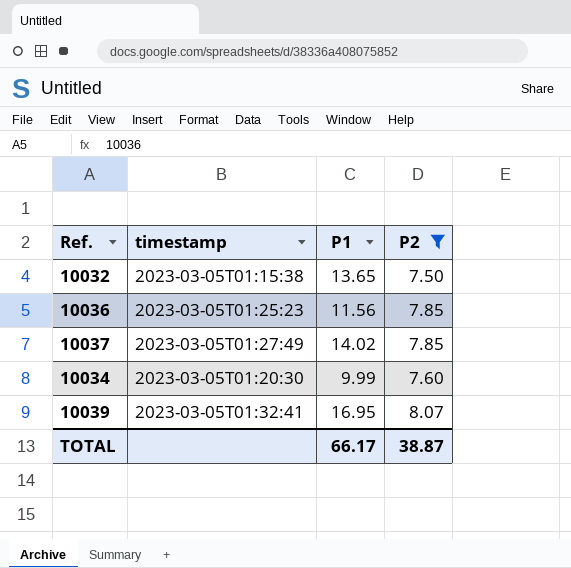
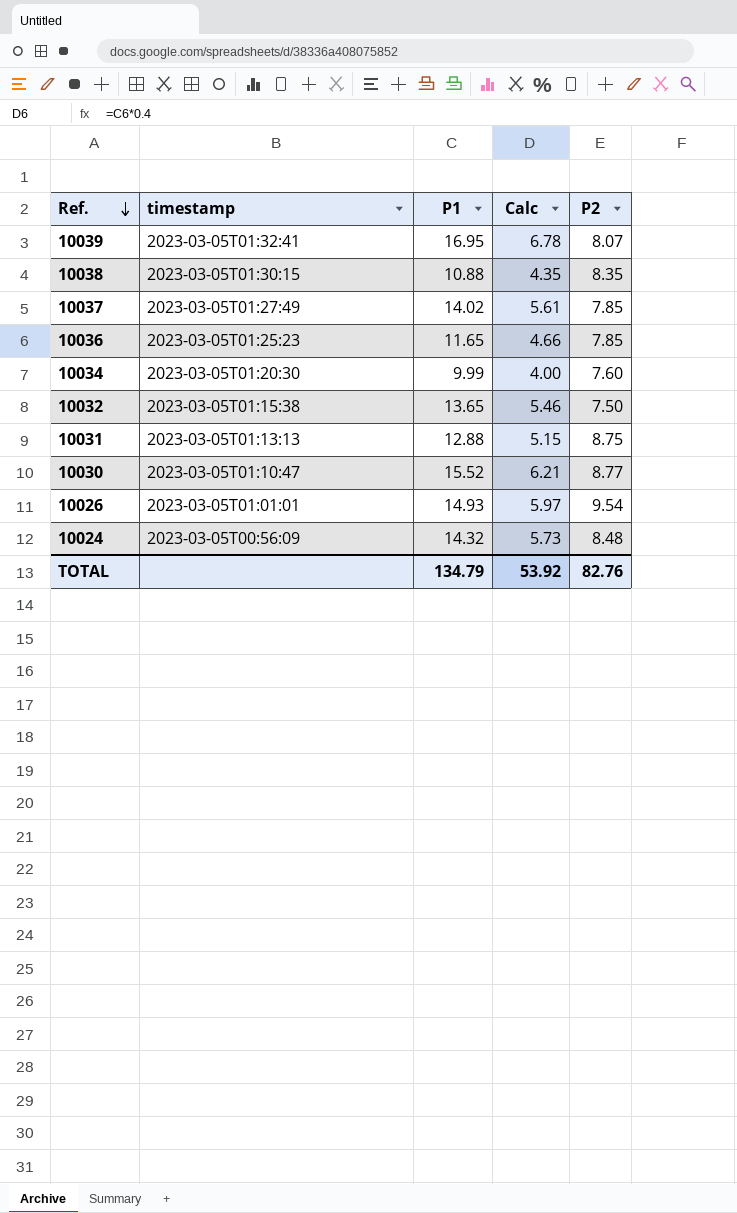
filter: P2 <= 8.07 -> none
row order: none -> Ref. descending
column Calc | formula: none -> [P1] * 0.4
10036 | P1: 11.56 -> 11.65
TOTAL | P1: 66.17 -> 134.79
TOTAL | P2: 38.87 -> 82.76

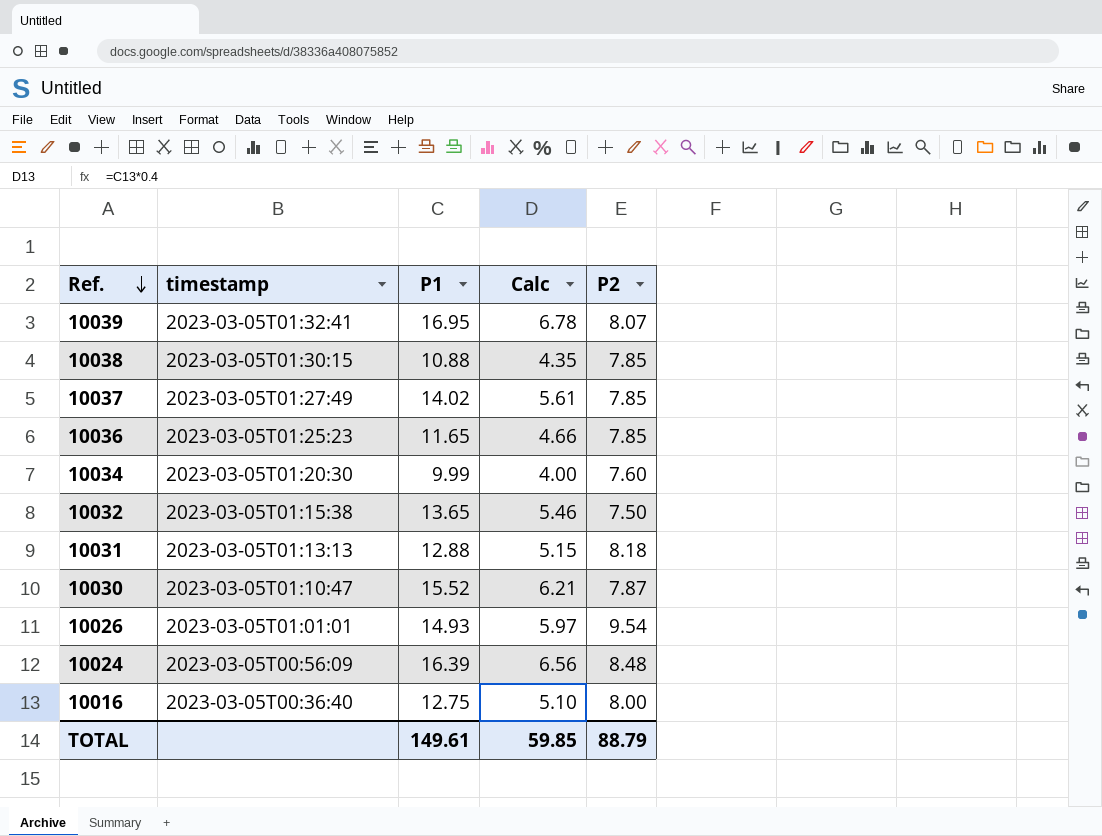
10038 | P2: 8.35 -> 7.85
10031 | P2: 8.75 -> 8.18
10030 | P2: 8.77 -> 7.87
10024 | P1: 14.32 -> 16.39
10024 | Calc: 5.73 -> 6.56
row 10016: none -> 2023-03-05T00:36:40 | 12.75 | 5.10 | 8.00
TOTAL | P1: 134.79 -> 149.61
TOTAL | Calc: 53.92 -> 59.85
TOTAL | P2: 82.76 -> 88.79

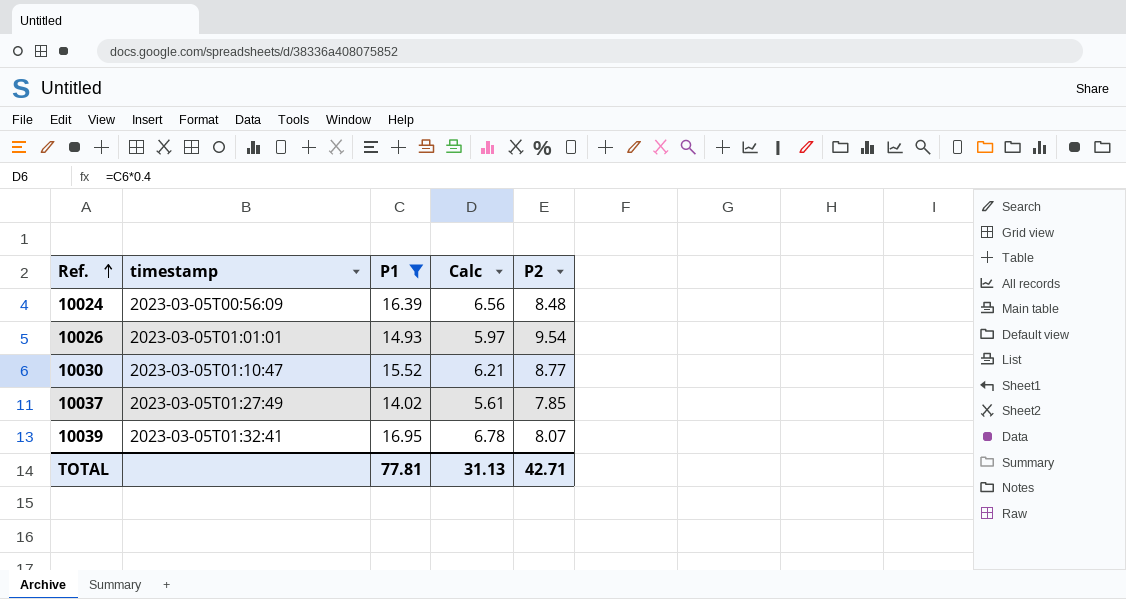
filter: none -> P1 >= 14.02
row order: Ref. descending -> Ref. ascending
10030 | P2: 7.87 -> 8.77
TOTAL | P1: 149.61 -> 77.81
TOTAL | Calc: 59.85 -> 31.13
TOTAL | P2: 88.79 -> 42.71

